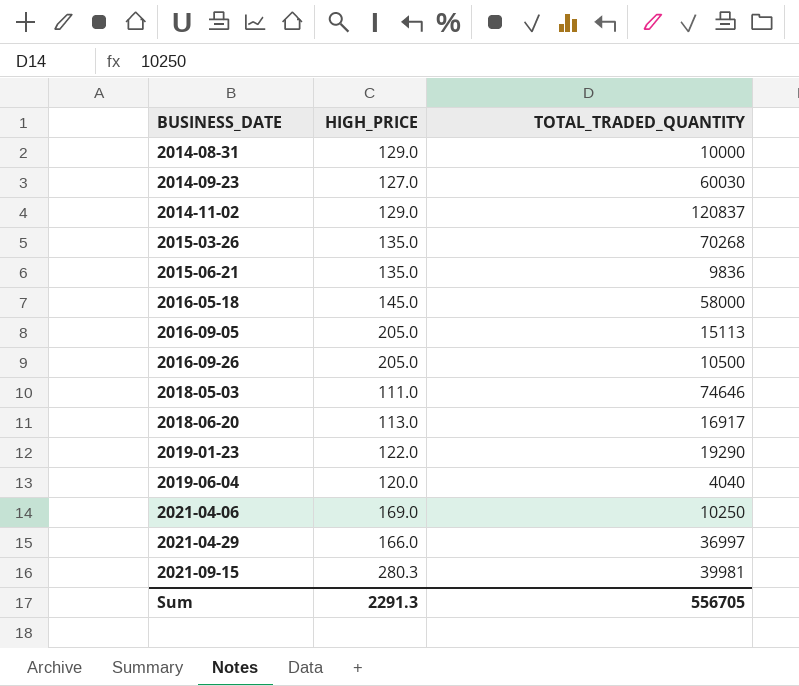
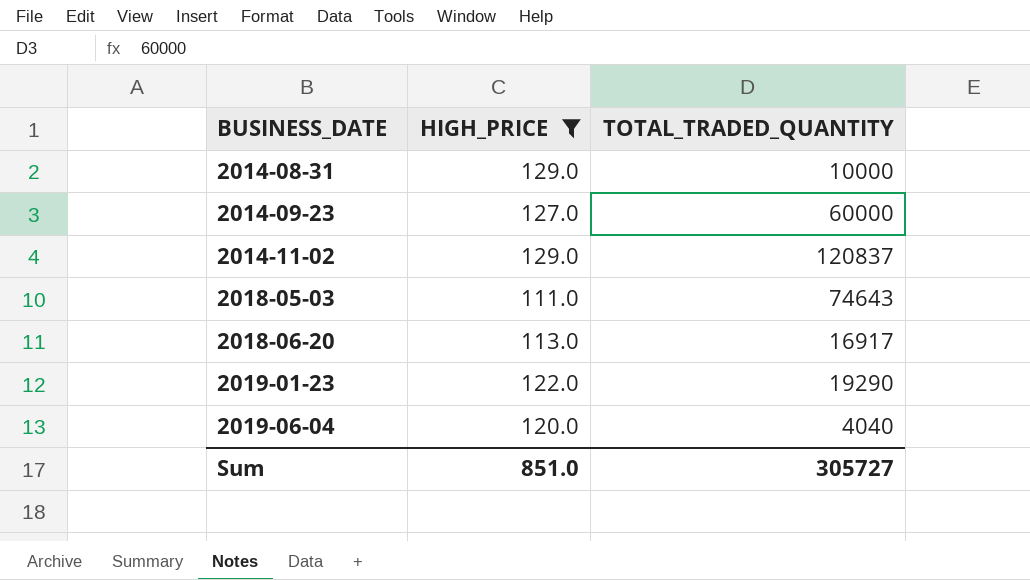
filter: none -> HIGH_PRICE <= 129.0
2014-09-23 | TOTAL_TRADED_QUANTITY: 60030 -> 60000
2018-05-03 | TOTAL_TRADED_QUANTITY: 74646 -> 74643
Sum | HIGH_PRICE: 2291.3 -> 851.0
Sum | TOTAL_TRADED_QUANTITY: 556705 -> 305727

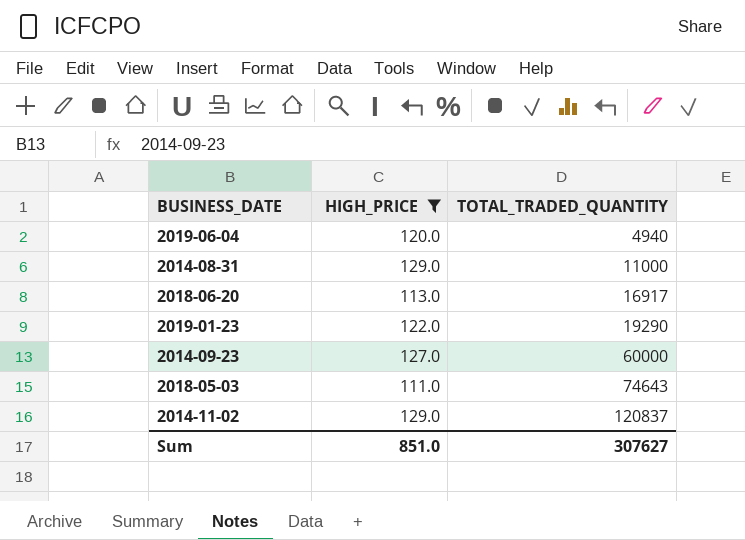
row order: BUSINESS_DATE ascending -> TOTAL_TRADED_QUANTITY ascending
2019-06-04 | TOTAL_TRADED_QUANTITY: 4040 -> 4940
2014-08-31 | TOTAL_TRADED_QUANTITY: 10000 -> 11000
Sum | TOTAL_TRADED_QUANTITY: 305727 -> 307627

